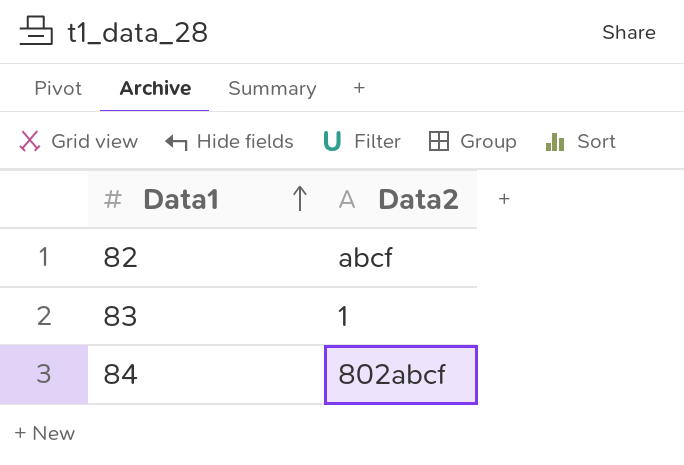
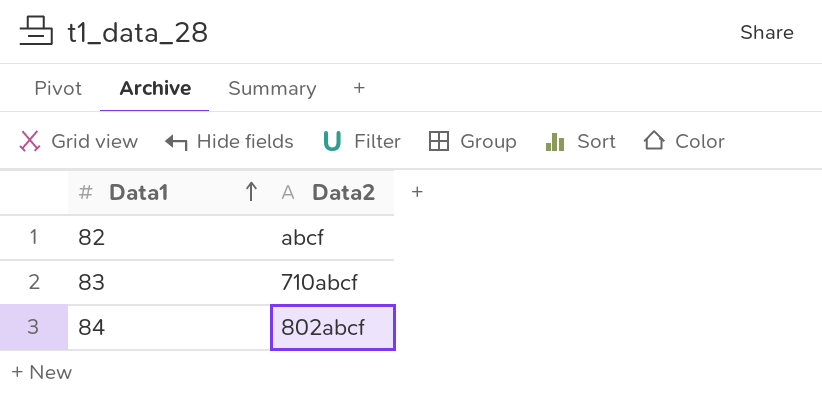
83 | Data2: 1 -> 710abcf

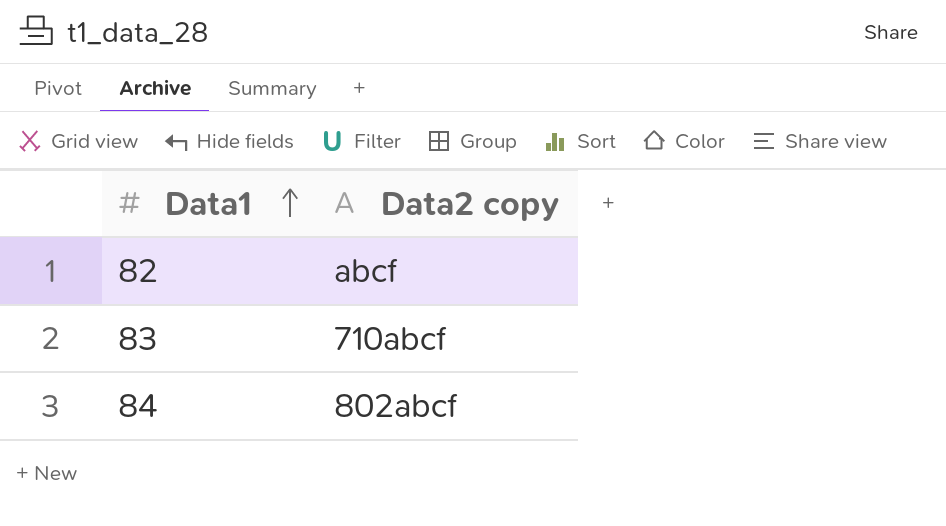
column name: Data2 -> Data2 copy

